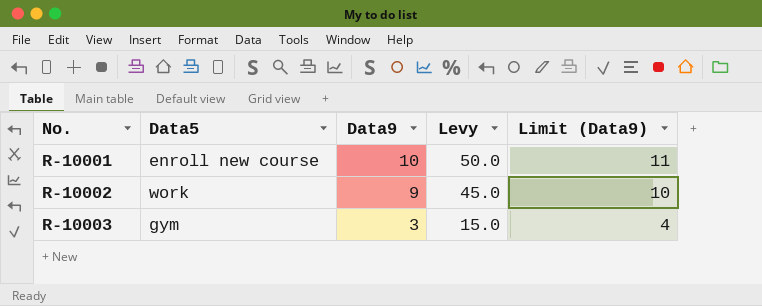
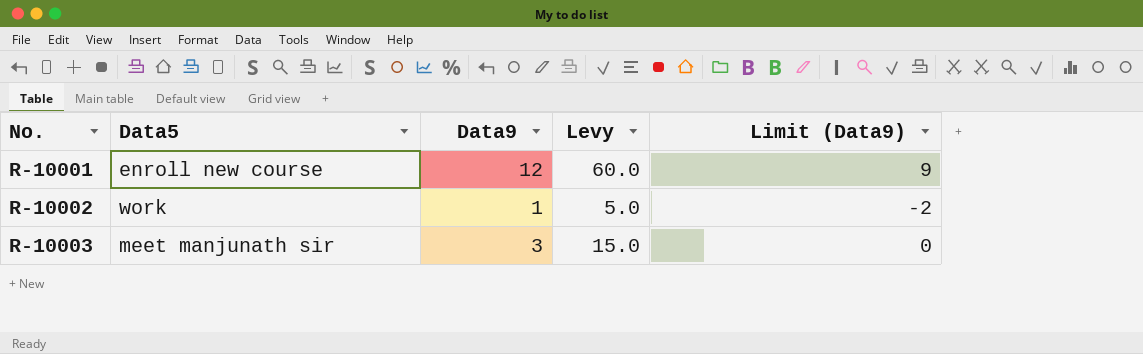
column Limit (Data9) | formula: [Data9] + 1 -> [Data9] - 3
R-10001 | Data9: 10 -> 12
R-10001 | Levy: 50.0 -> 60.0
R-10002 | Data9: 9 -> 1
R-10002 | Levy: 45.0 -> 5.0
R-10003 | Data5: gym -> meet manjunath sir

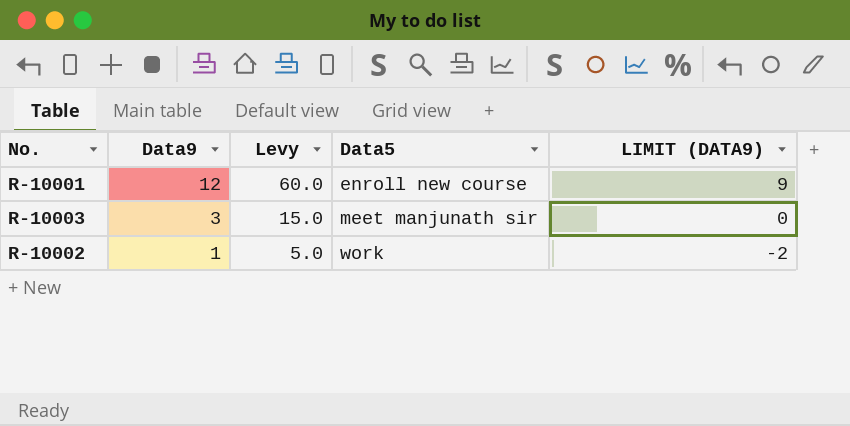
row order: No. ascending -> Data9 descending
column Data5 | position: 2 -> 4
column name: Limit (Data9) -> LIMIT (DATA9)

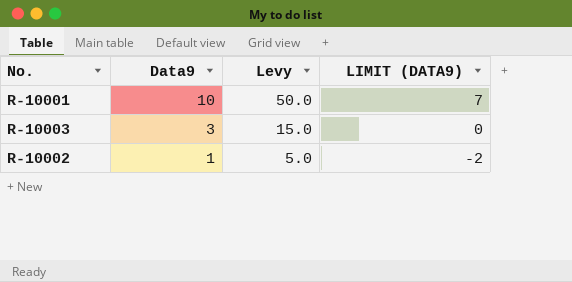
column Data5 | position: 4 -> none
R-10001 | Data9: 12 -> 10
R-10001 | Levy: 60.0 -> 50.0
R-10001 | LIMIT (DATA9): 9 -> 7

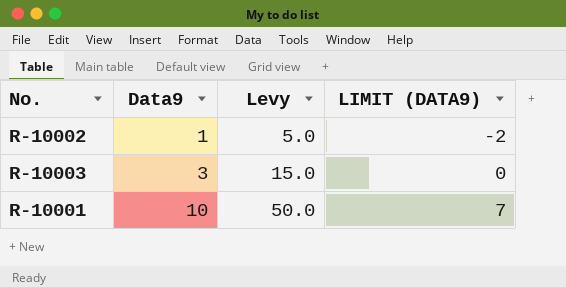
row order: Data9 descending -> Data9 ascending

